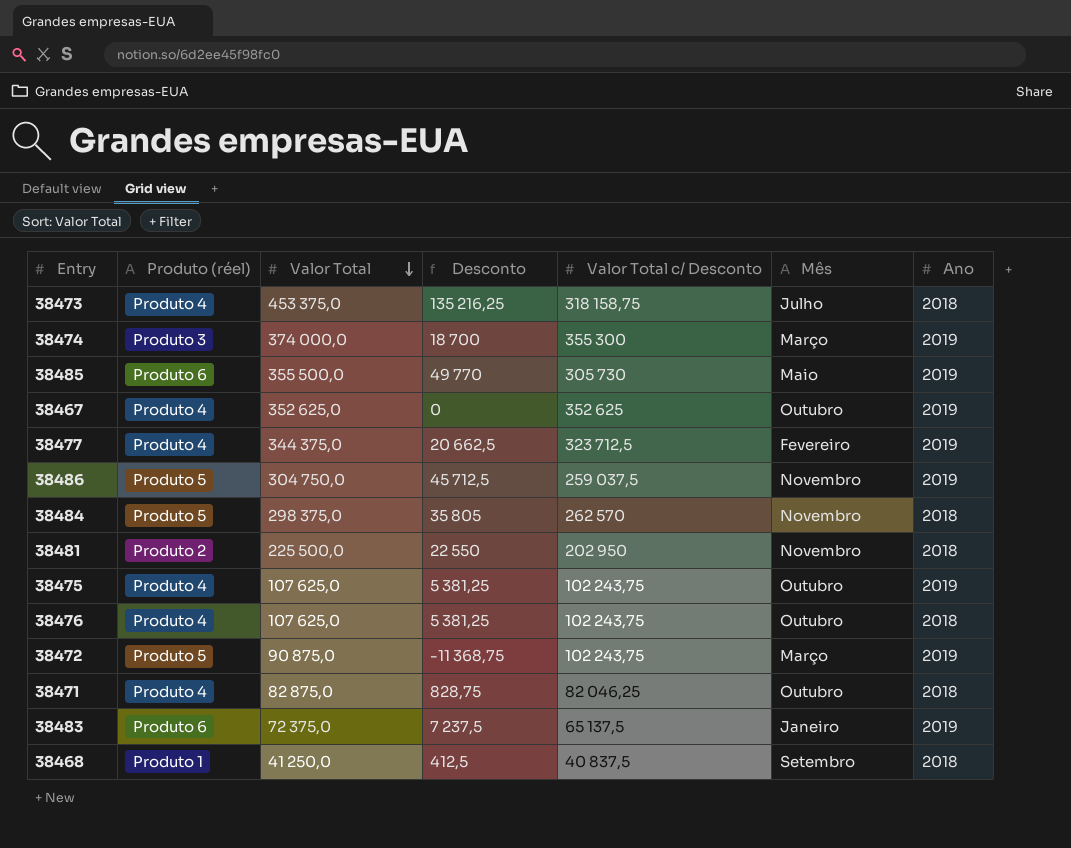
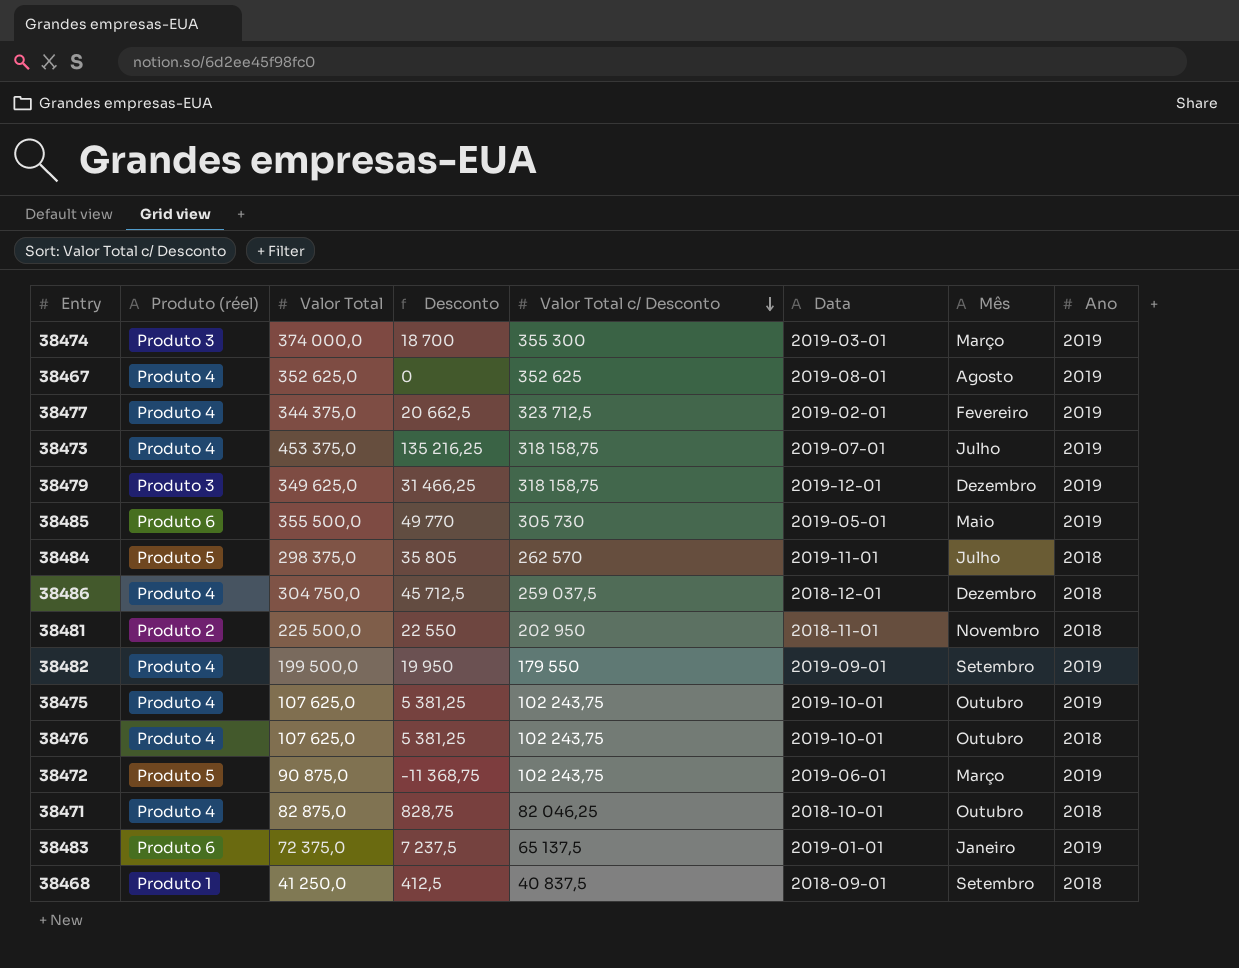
row order: Valor Total descending -> Valor Total c/ Desconto descending
column Data | position: none -> 6
38467 | Mês: Outubro -> Agosto
38473 | Ano: 2018 -> 2019
row 38479: none -> Produto 3 | 349 625,0 | 31 466,25 | 318 158,75 | 2019-12-01 | Dezembro | 2019
38484 | Mês: Novembro -> Julho
38486 | Produto (réel): Produto 5 -> Produto 4
38486 | Mês: Novembro -> Dezembro
38486 | Ano: 2019 -> 2018
row 38482: none -> Produto 4 | 199 500,0 | 19 950 | 179 550 | 2019-09-01 | Setembro | 2019

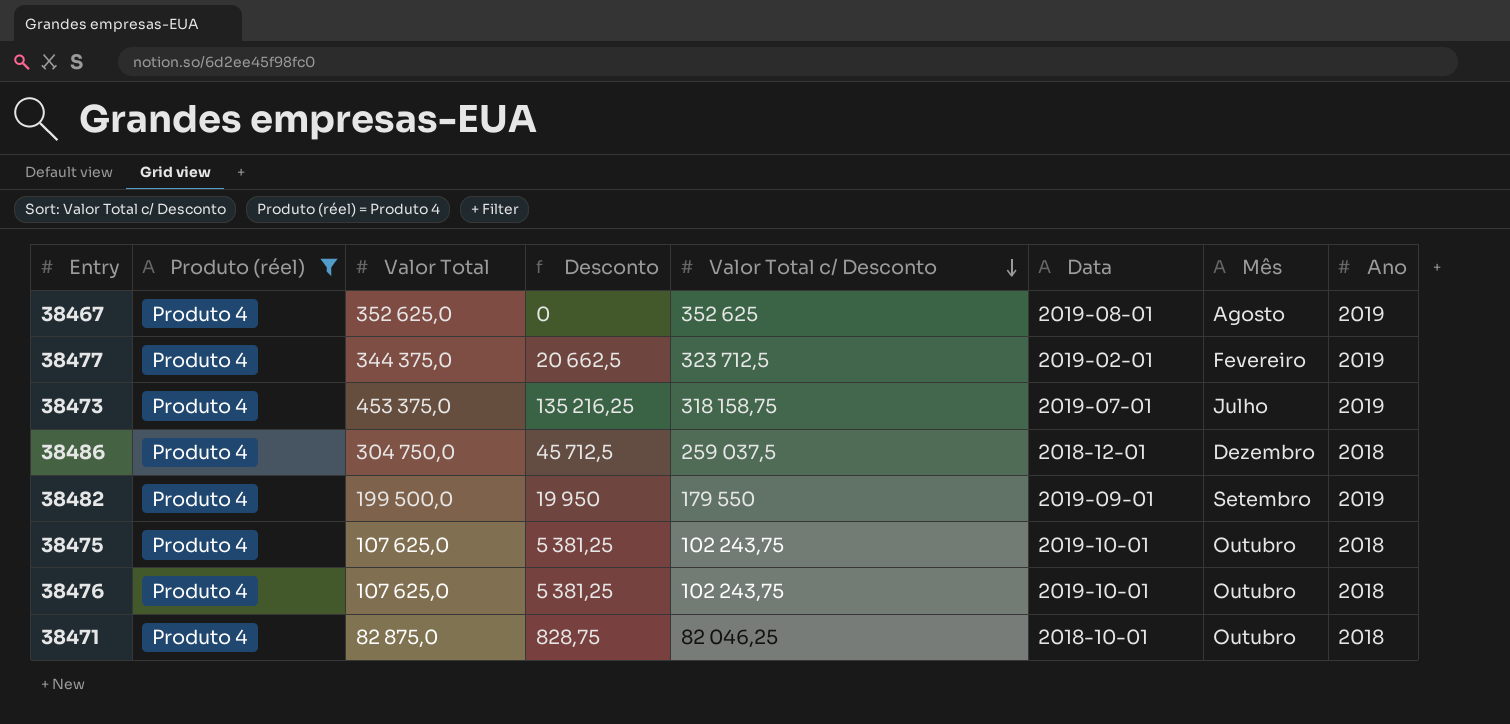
filter: none -> Produto (réel) = Produto 4
38475 | Ano: 2019 -> 2018

